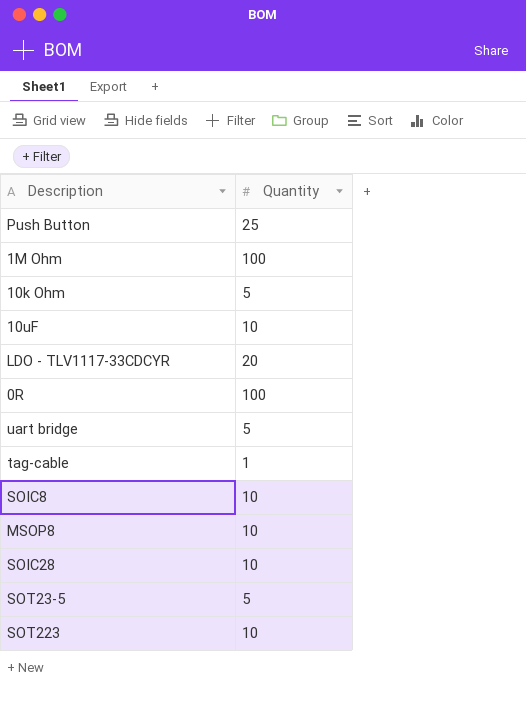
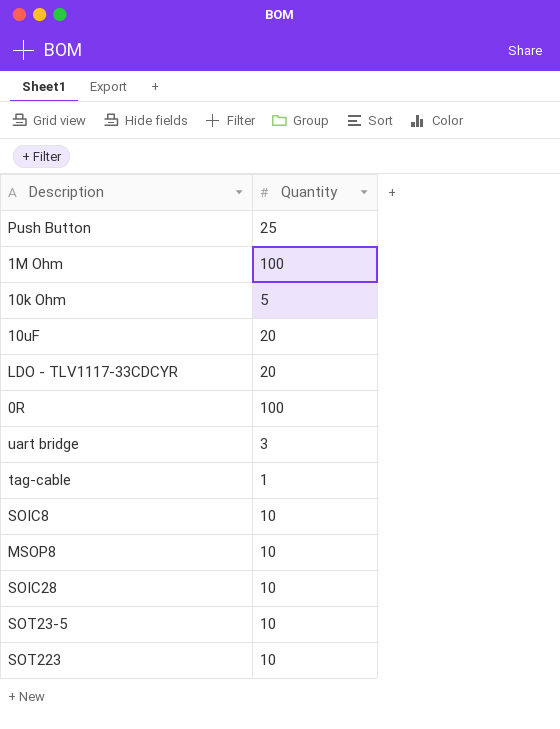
10uF | Quantity: 10 -> 20
uart bridge | Quantity: 5 -> 3
SOT23-5 | Quantity: 5 -> 10

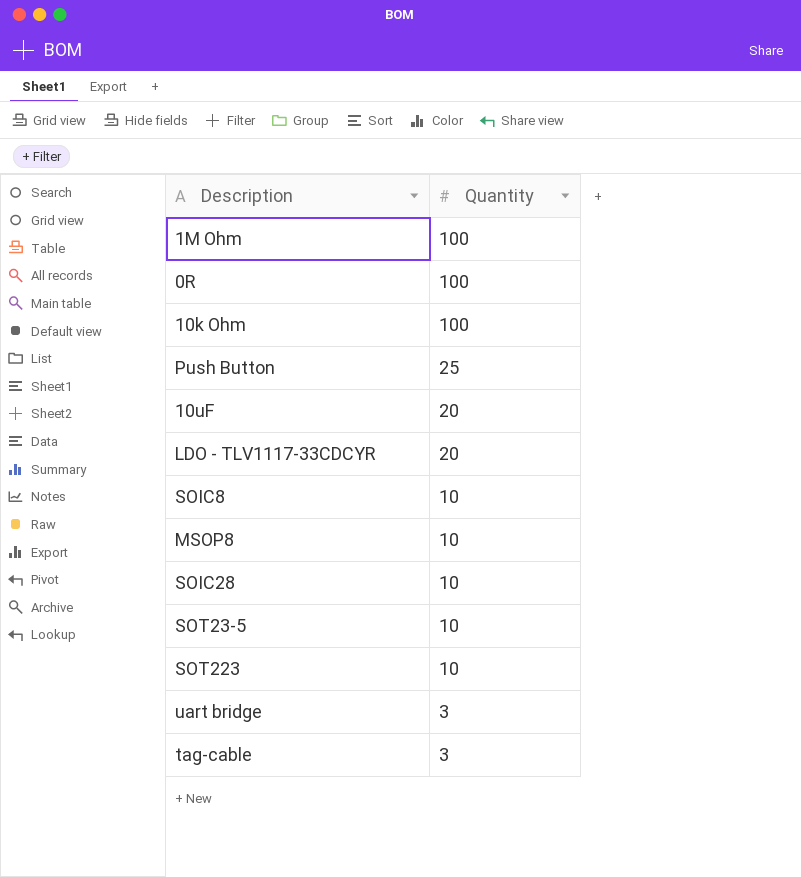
row order: none -> Quantity descending
10k Ohm | Quantity: 5 -> 100
tag-cable | Quantity: 1 -> 3

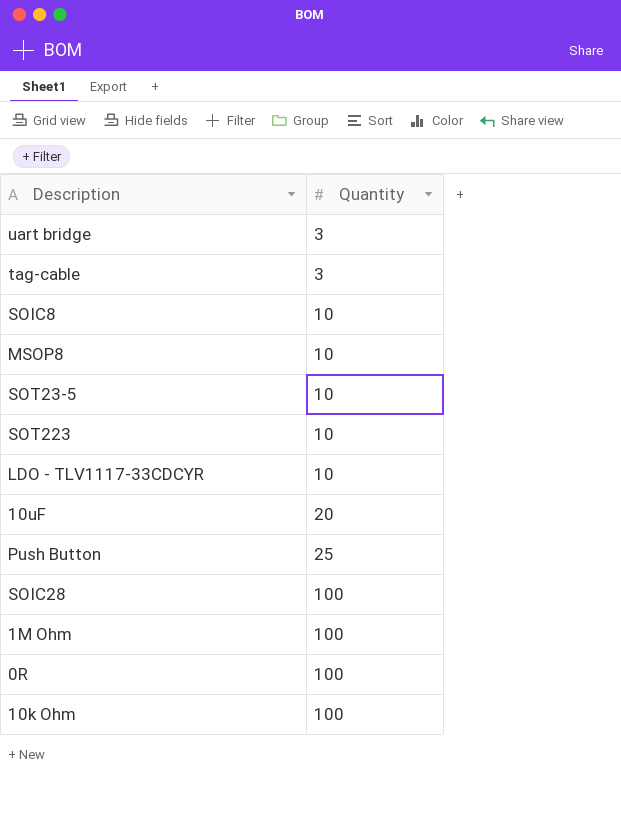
row order: Quantity descending -> Quantity ascending
LDO - TLV1117-33CDCYR | Quantity: 20 -> 10
SOIC28 | Quantity: 10 -> 100

